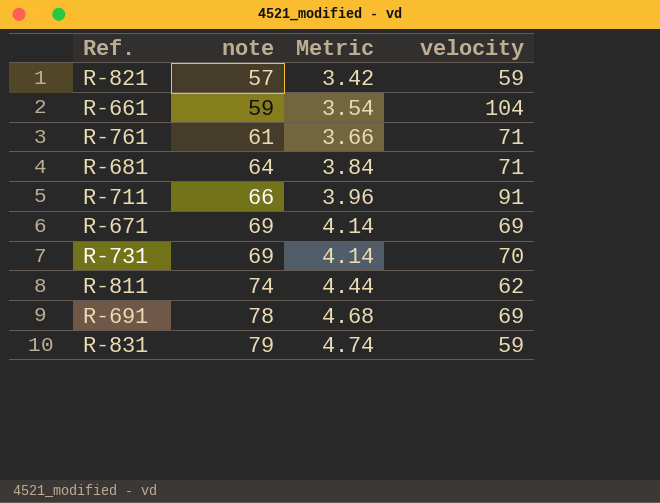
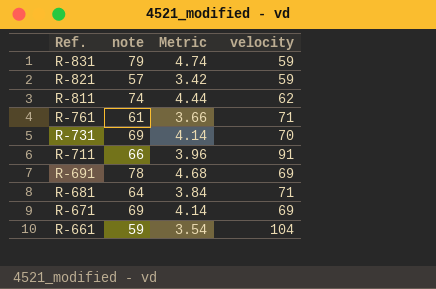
row order: note ascending -> Ref. descending

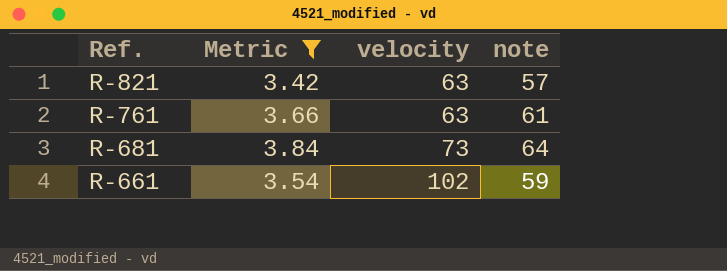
filter: none -> Metric <= 3.84
column note | position: 2 -> 4
R-821 | velocity: 59 -> 63
R-761 | velocity: 71 -> 63
R-681 | velocity: 71 -> 73
R-661 | velocity: 104 -> 102

